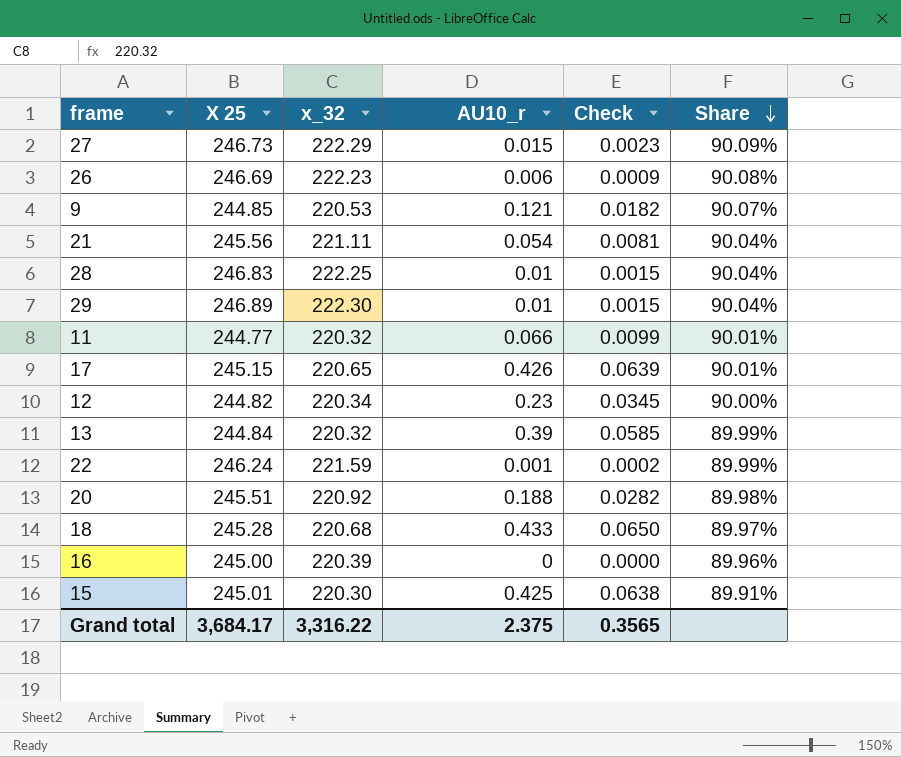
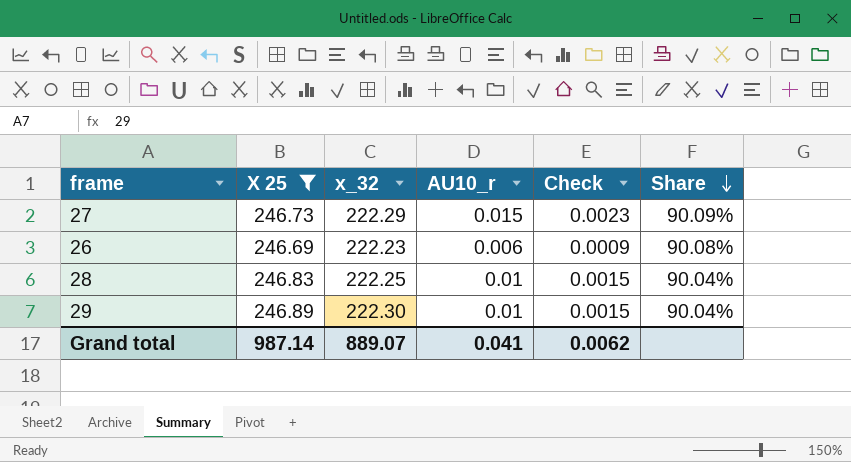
filter: none -> X 25 >= 246.69
Grand total | X 25: 3,684.17 -> 987.14
Grand total | x_32: 3,316.22 -> 889.07
Grand total | AU10_r: 2.375 -> 0.041
Grand total | Check: 0.3565 -> 0.0062

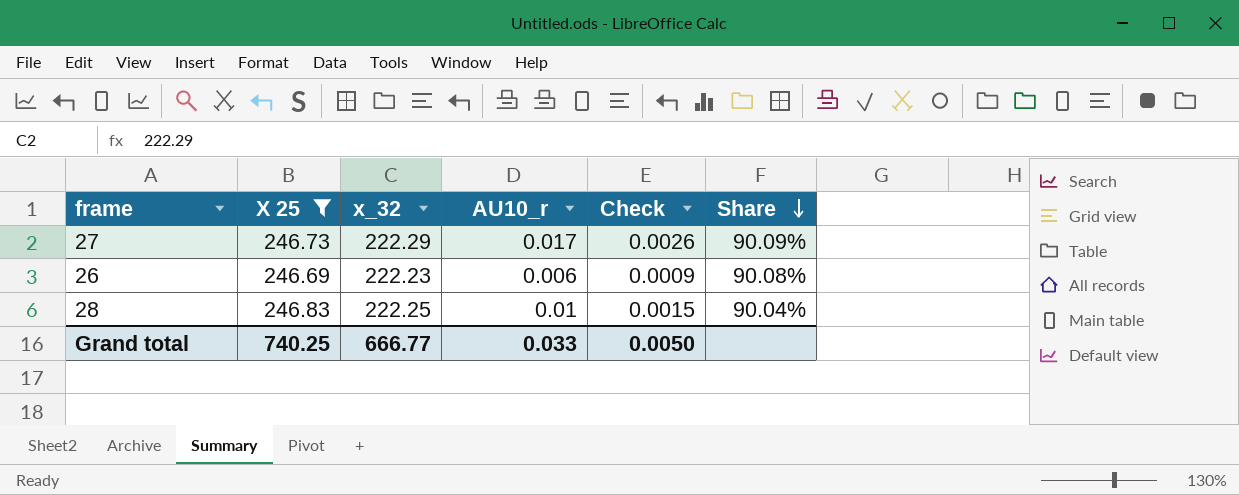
row 29: 246.89 | 222.30 | 0.01 | 0.0015 | 90.04% -> none
27 | AU10_r: 0.015 -> 0.017
27 | Check: 0.0023 -> 0.0026
Grand total | X 25: 987.14 -> 740.25
Grand total | x_32: 889.07 -> 666.77
Grand total | AU10_r: 0.041 -> 0.033
Grand total | Check: 0.0062 -> 0.0050

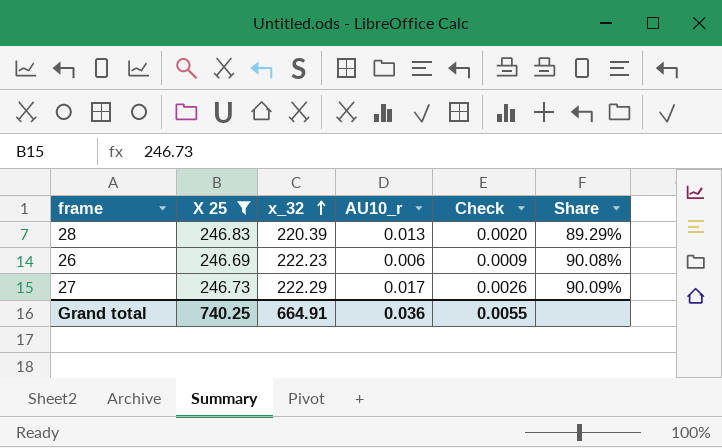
row order: Share descending -> x_32 ascending
28 | x_32: 222.25 -> 220.39
28 | AU10_r: 0.01 -> 0.013
28 | Check: 0.0015 -> 0.0020
28 | Share: 90.04% -> 89.29%
Grand total | x_32: 666.77 -> 664.91
Grand total | AU10_r: 0.033 -> 0.036
Grand total | Check: 0.0050 -> 0.0055

